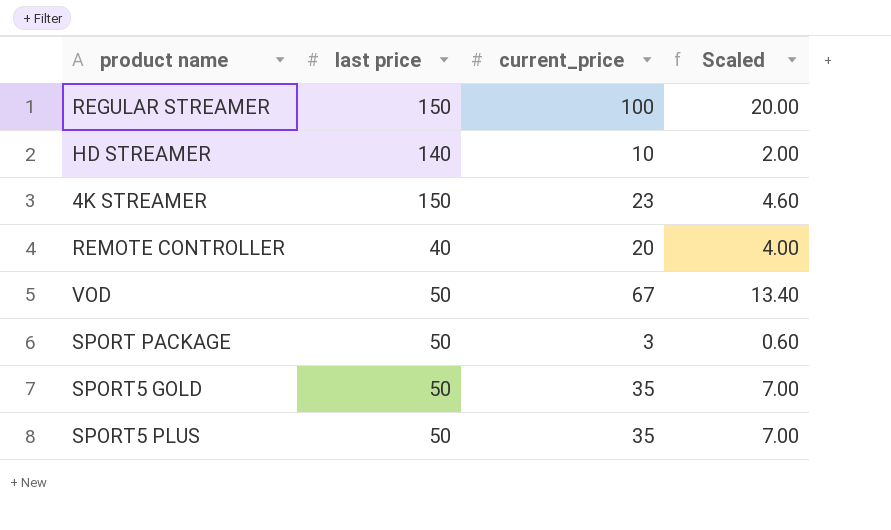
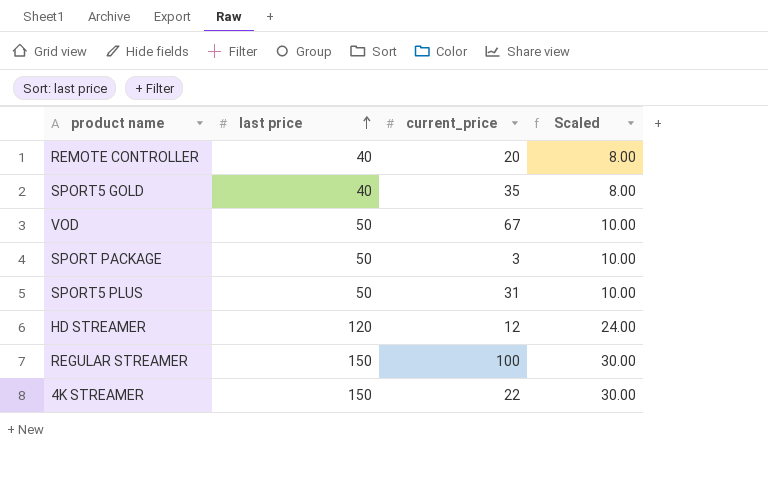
row order: none -> last price ascending
column Scaled | formula: [current_price] * 0.2 -> [last price] * 0.2
SPORT5 GOLD | last price: 50 -> 40
SPORT5 PLUS | current_price: 35 -> 31
HD STREAMER | last price: 140 -> 120
HD STREAMER | current_price: 10 -> 12
4K STREAMER | current_price: 23 -> 22

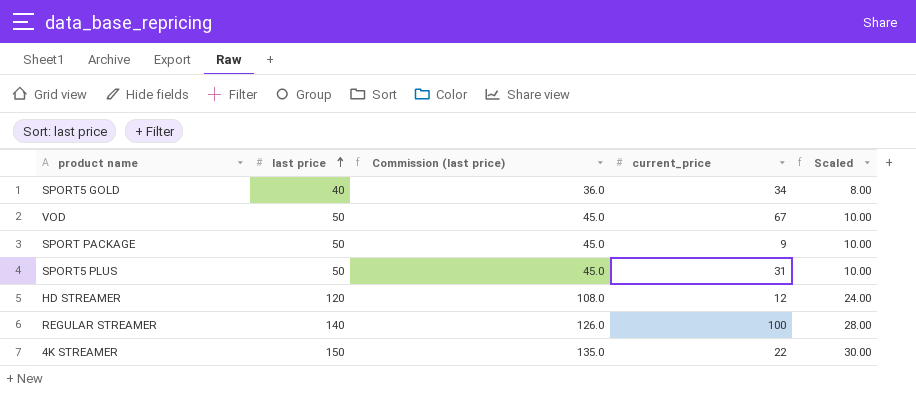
column Commission (last price) | formula: none -> [last price] * 0.9
row REMOTE CONTROLLER: 40 | 20 | 8.00 -> none
SPORT5 GOLD | current_price: 35 -> 34
SPORT PACKAGE | current_price: 3 -> 9
REGULAR STREAMER | last price: 150 -> 140
REGULAR STREAMER | Scaled: 30.00 -> 28.00

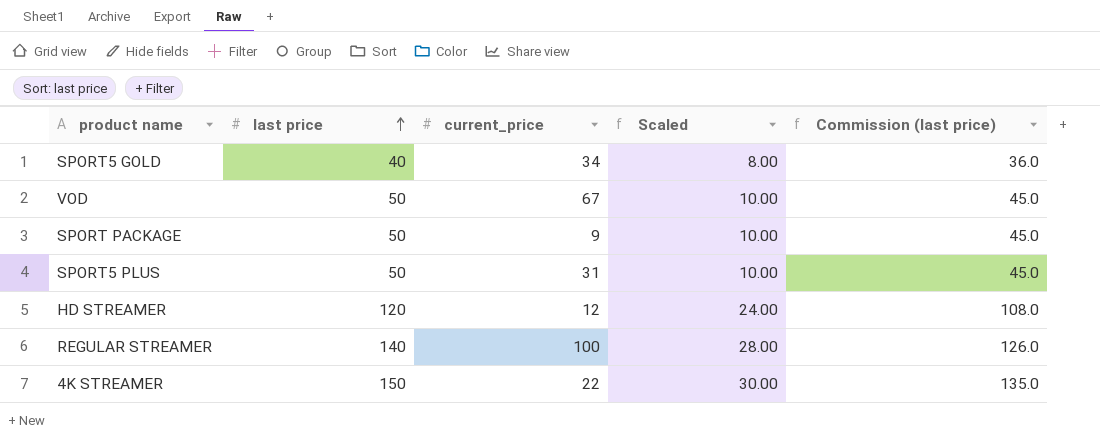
column Commission (last price) | position: 3 -> 5

